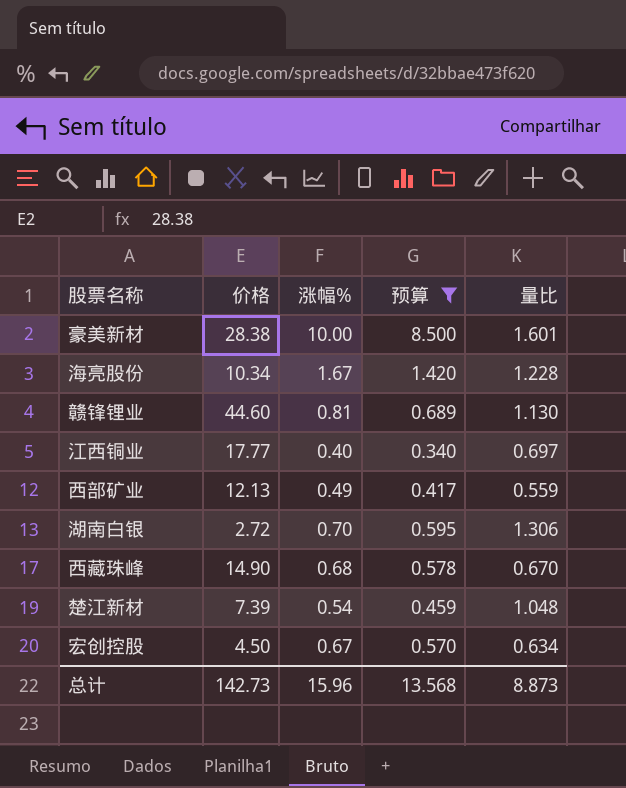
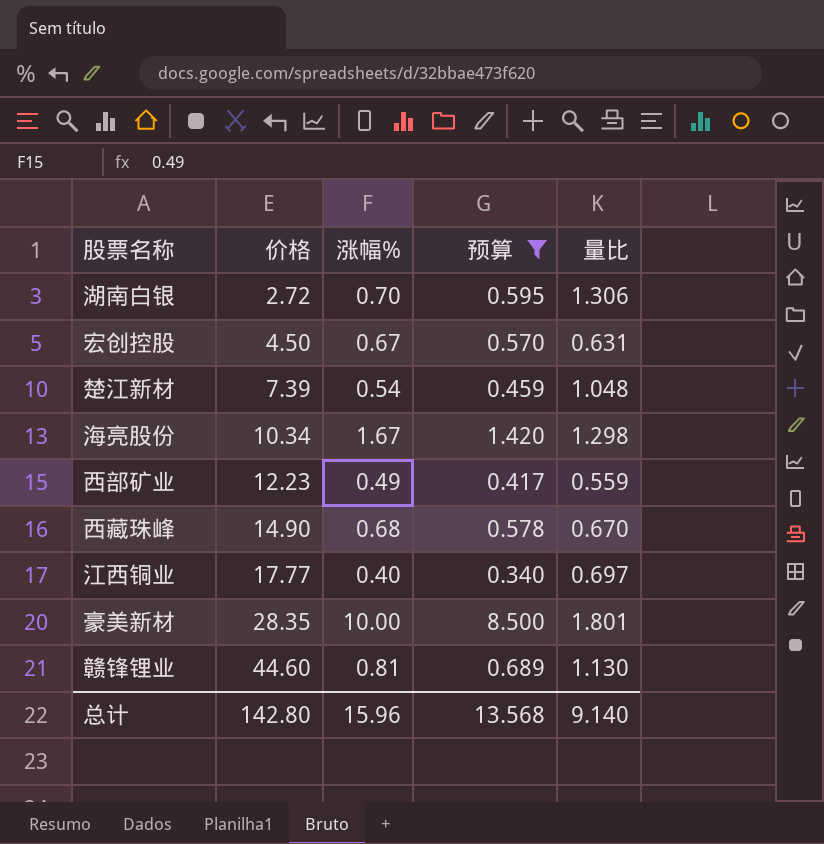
row order: none -> 价格 ascending
宏创控股 | 量比: 0.634 -> 0.631
海亮股份 | 量比: 1.228 -> 1.298
西部矿业 | 价格: 12.13 -> 12.23
豪美新材 | 价格: 28.38 -> 28.35
豪美新材 | 量比: 1.601 -> 1.801
总计 | 价格: 142.73 -> 142.80
总计 | 量比: 8.873 -> 9.140

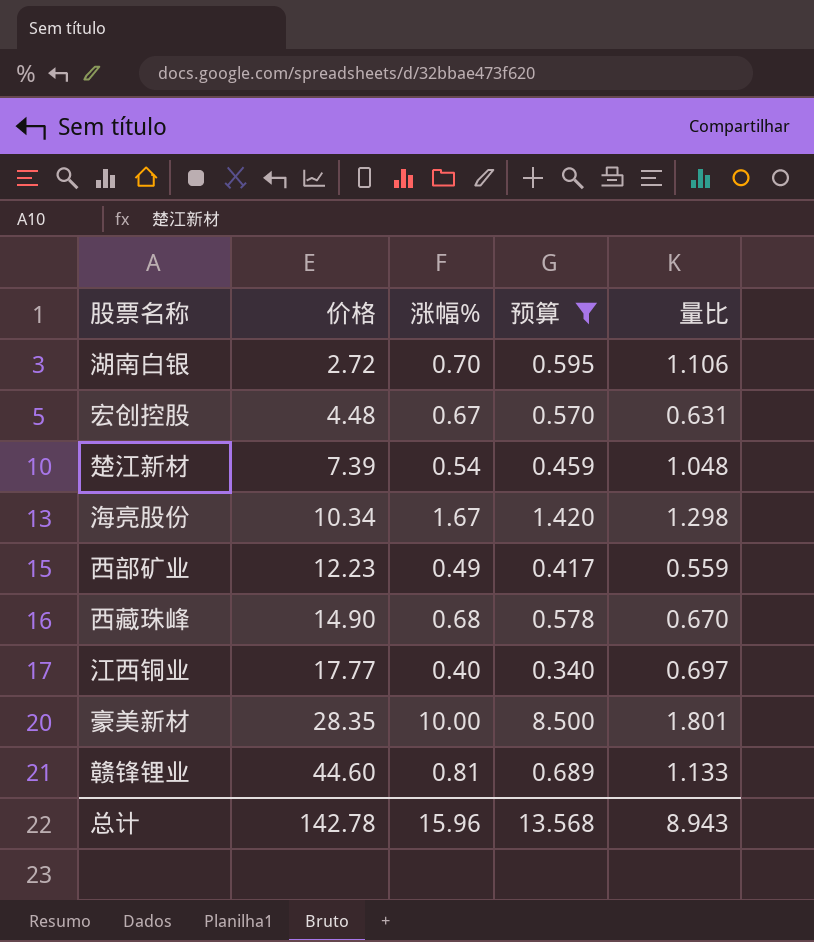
湖南白银 | 量比: 1.306 -> 1.106
宏创控股 | 价格: 4.50 -> 4.48
赣锋锂业 | 量比: 1.130 -> 1.133
总计 | 价格: 142.80 -> 142.78
总计 | 量比: 9.140 -> 8.943

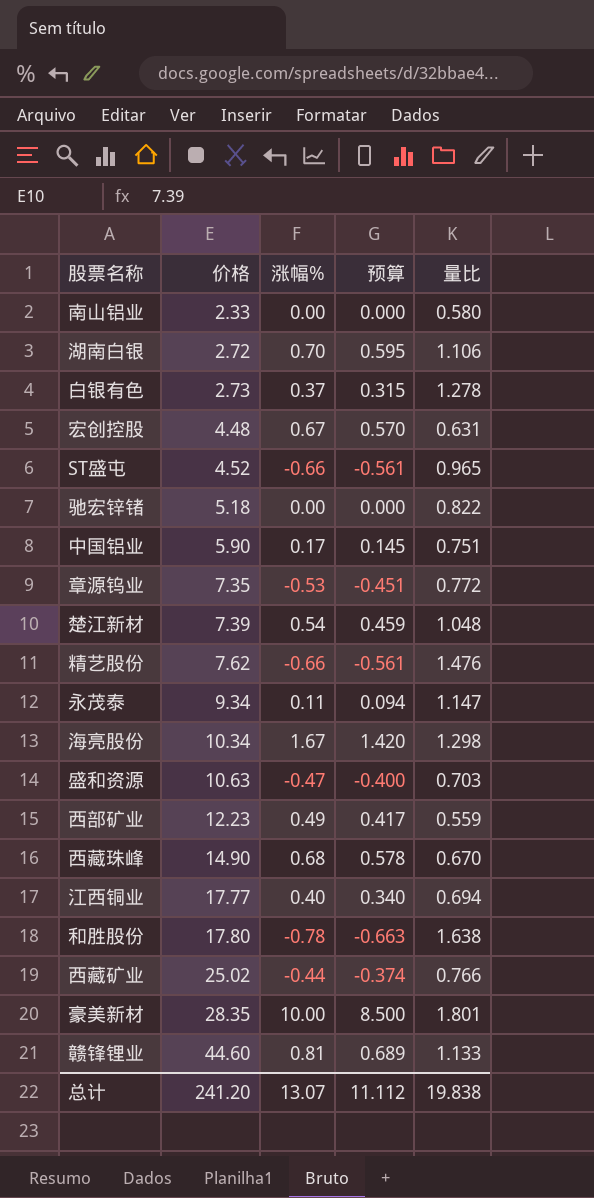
filter: 预算 >= 0.340 -> none
江西铜业 | 量比: 0.697 -> 0.694
总计 | 价格: 142.78 -> 241.20
总计 | 涨幅%: 15.96 -> 13.07
总计 | 预算: 13.568 -> 11.112
总计 | 量比: 8.943 -> 19.838

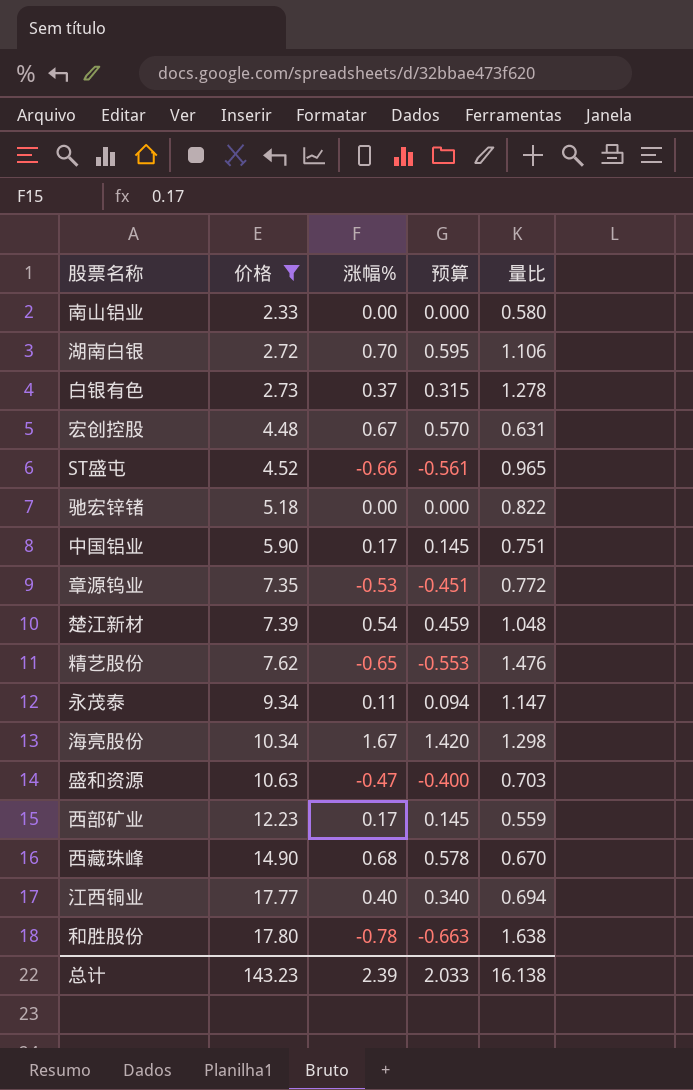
filter: none -> 价格 <= 17.80
精艺股份 | 涨幅%: -0.66 -> -0.65
精艺股份 | 预算: -0.561 -> -0.553
西部矿业 | 涨幅%: 0.49 -> 0.17
西部矿业 | 预算: 0.417 -> 0.145
总计 | 价格: 241.20 -> 143.23
总计 | 涨幅%: 13.07 -> 2.39
总计 | 预算: 11.112 -> 2.033
总计 | 量比: 19.838 -> 16.138

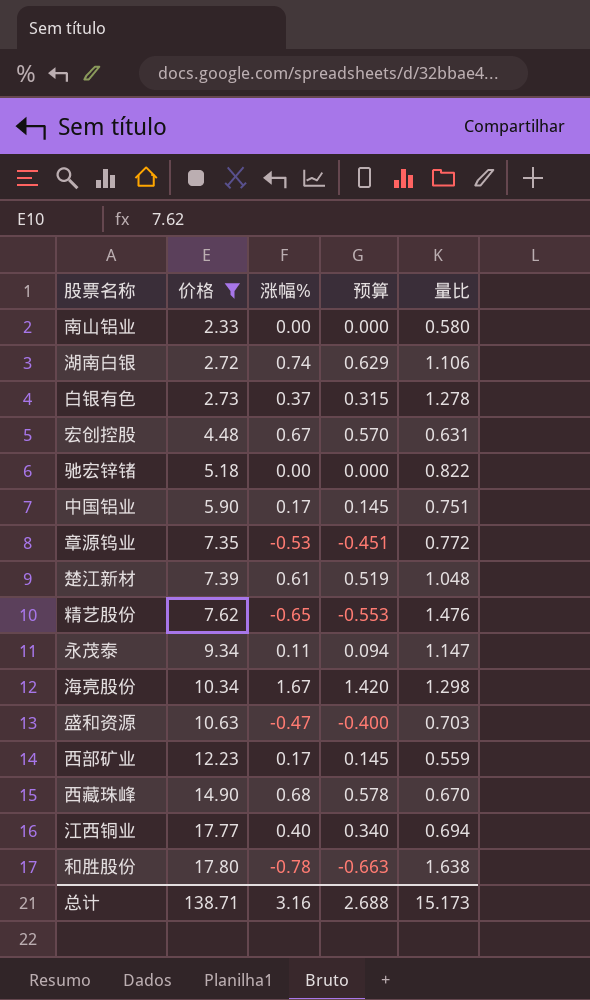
row ST盛屯: 4.52 | -0.66 | -0.561 | 0.965 -> none
湖南白银 | 涨幅%: 0.70 -> 0.74
湖南白银 | 预算: 0.595 -> 0.629
楚江新材 | 涨幅%: 0.54 -> 0.61
楚江新材 | 预算: 0.459 -> 0.519
总计 | 价格: 143.23 -> 138.71
总计 | 涨幅%: 2.39 -> 3.16
总计 | 预算: 2.033 -> 2.688
总计 | 量比: 16.138 -> 15.173

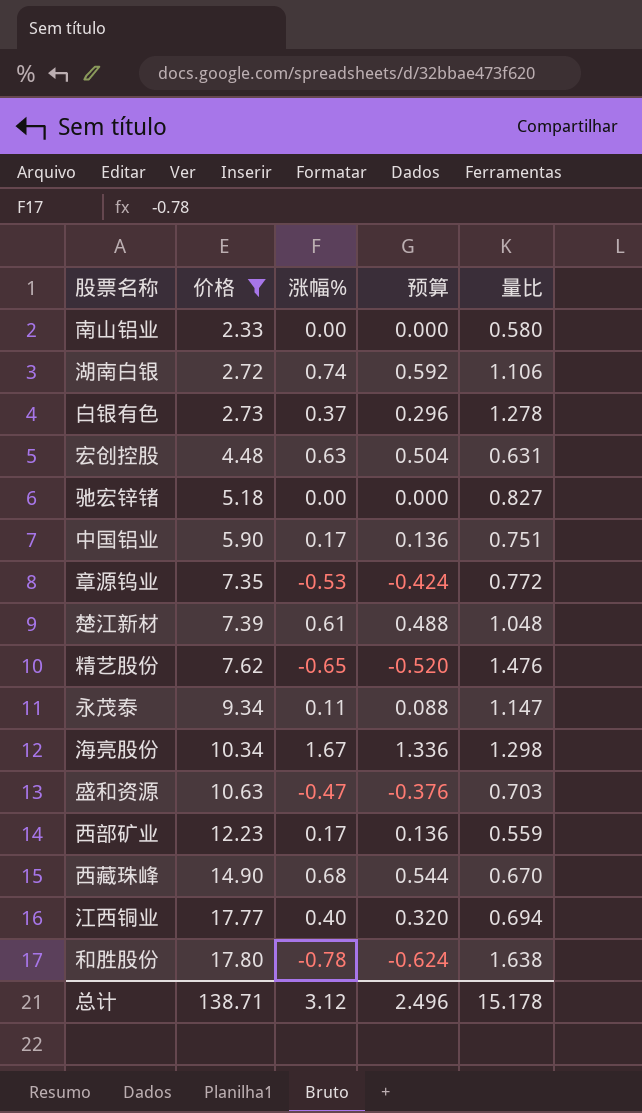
column 预算 | formula: [涨幅%] * 0.85 -> [涨幅%] * 0.8
宏创控股 | 涨幅%: 0.67 -> 0.63
驰宏锌锗 | 量比: 0.822 -> 0.827
总计 | 涨幅%: 3.16 -> 3.12
总计 | 预算: 2.688 -> 2.496
总计 | 量比: 15.173 -> 15.178

